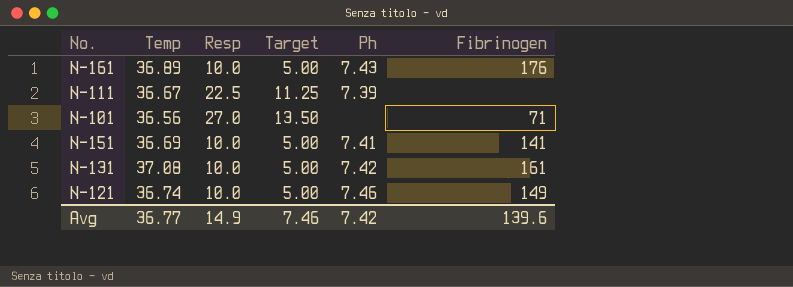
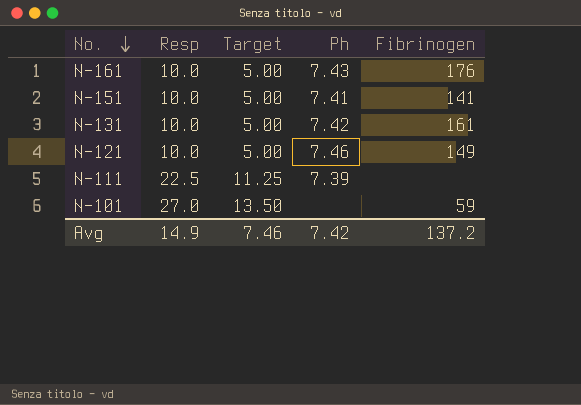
row order: none -> No. descending
column Temp | position: 2 -> none
N-101 | Fibrinogen: 71 -> 59
Avg | Fibrinogen: 139.6 -> 137.2

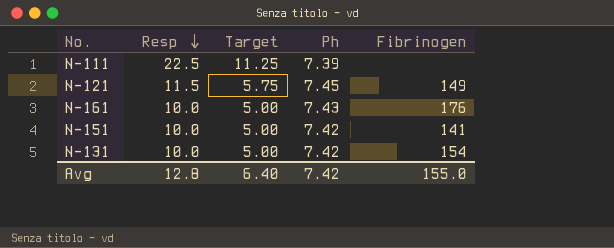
row order: No. descending -> Resp descending
row N-101: 27.0 | 13.50 | none | 59 -> none
N-121 | Resp: 10.0 -> 11.5
N-121 | Target: 5.00 -> 5.75
N-121 | Ph: 7.46 -> 7.45
N-151 | Ph: 7.41 -> 7.42
N-131 | Fibrinogen: 161 -> 154
Avg | Resp: 14.9 -> 12.8
Avg | Target: 7.46 -> 6.40
Avg | Fibrinogen: 137.2 -> 155.0

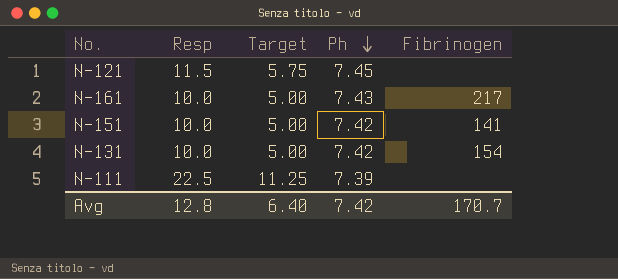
row order: Resp descending -> Ph descending
N-121 | Fibrinogen: 149 -> none
N-161 | Fibrinogen: 176 -> 217
Avg | Fibrinogen: 155.0 -> 170.7

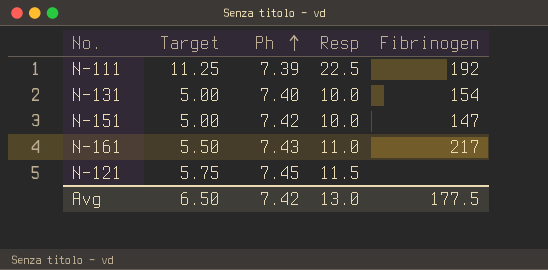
row order: Ph descending -> Ph ascending
column Resp | position: 2 -> 4
N-111 | Fibrinogen: none -> 192
N-131 | Ph: 7.42 -> 7.40
N-151 | Fibrinogen: 141 -> 147
N-161 | Target: 5.00 -> 5.50
N-161 | Resp: 10.0 -> 11.0
Avg | Target: 6.40 -> 6.50
Avg | Resp: 12.8 -> 13.0
Avg | Fibrinogen: 170.7 -> 177.5

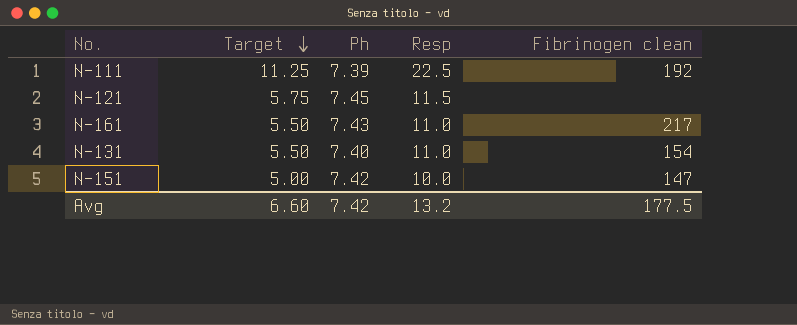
row order: Ph ascending -> Target descending
column name: Fibrinogen -> Fibrinogen clean
N-131 | Target: 5.00 -> 5.50
N-131 | Resp: 10.0 -> 11.0
Avg | Target: 6.50 -> 6.60
Avg | Resp: 13.0 -> 13.2

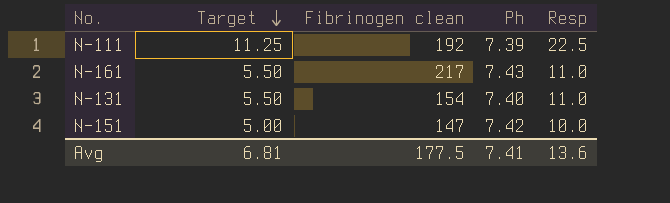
column Fibrinogen clean | position: 5 -> 3
row N-121: 5.75 | 7.45 | 11.5 | none -> none
Avg | Target: 6.60 -> 6.81
Avg | Ph: 7.42 -> 7.41
Avg | Resp: 13.2 -> 13.6

